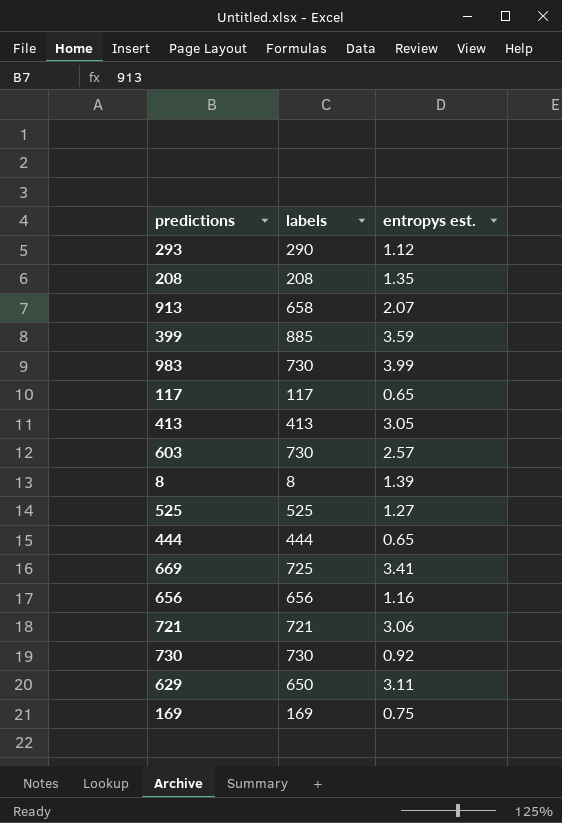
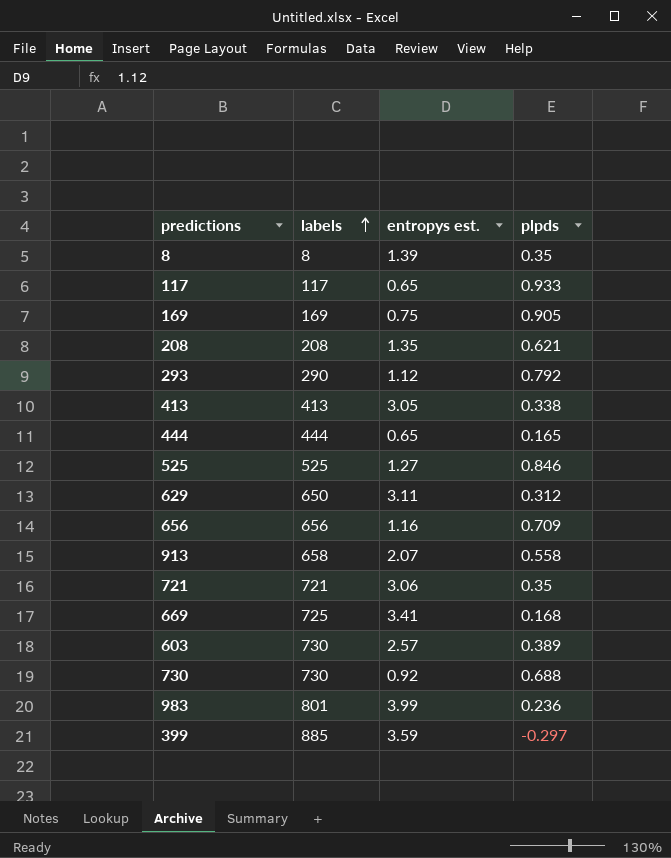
row order: none -> labels ascending
column plpds | position: none -> 4
983 | labels: 730 -> 801

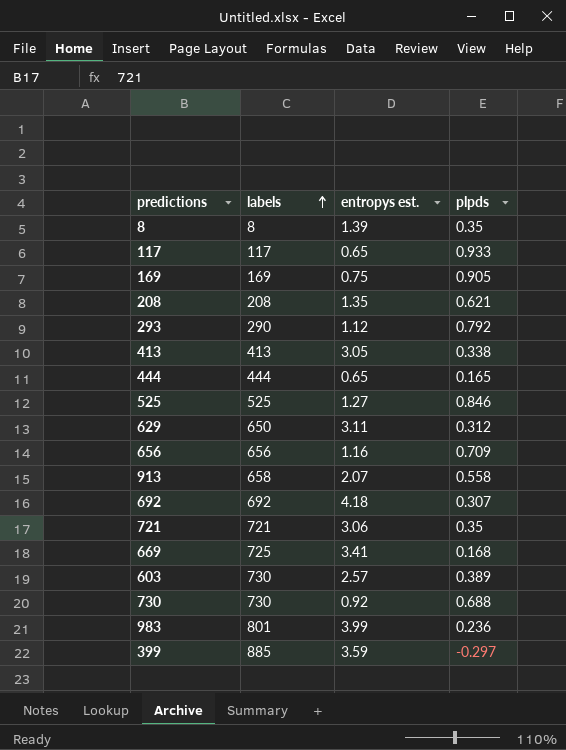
row 692: none -> 692 | 4.18 | 0.307

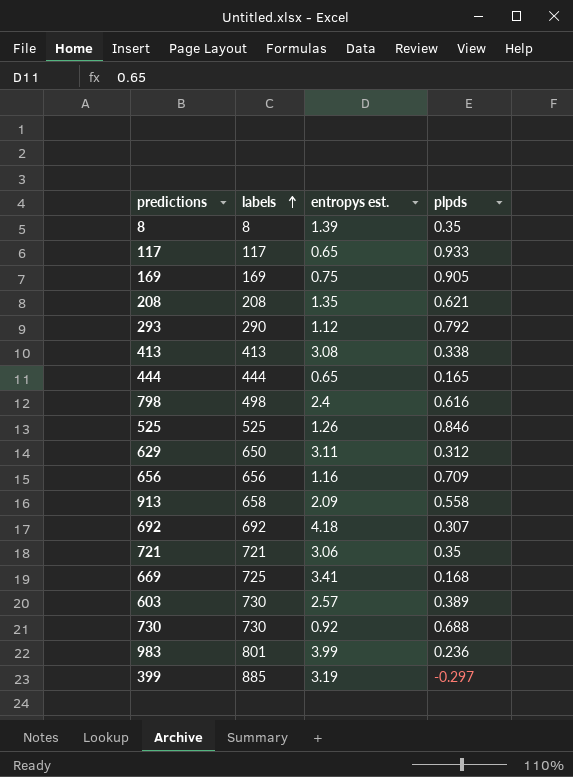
413 | entropys est.: 3.05 -> 3.08
row 798: none -> 498 | 2.4 | 0.616
525 | entropys est.: 1.27 -> 1.26
913 | entropys est.: 2.07 -> 2.09
399 | entropys est.: 3.59 -> 3.19

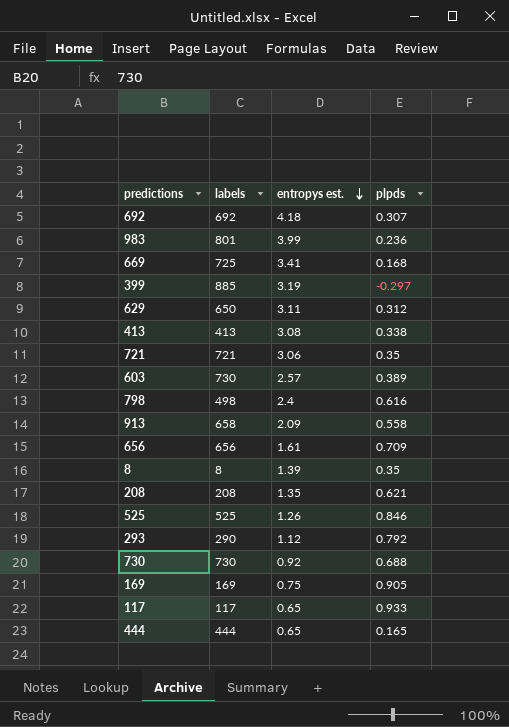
row order: labels ascending -> entropys est. descending
656 | entropys est.: 1.16 -> 1.61

